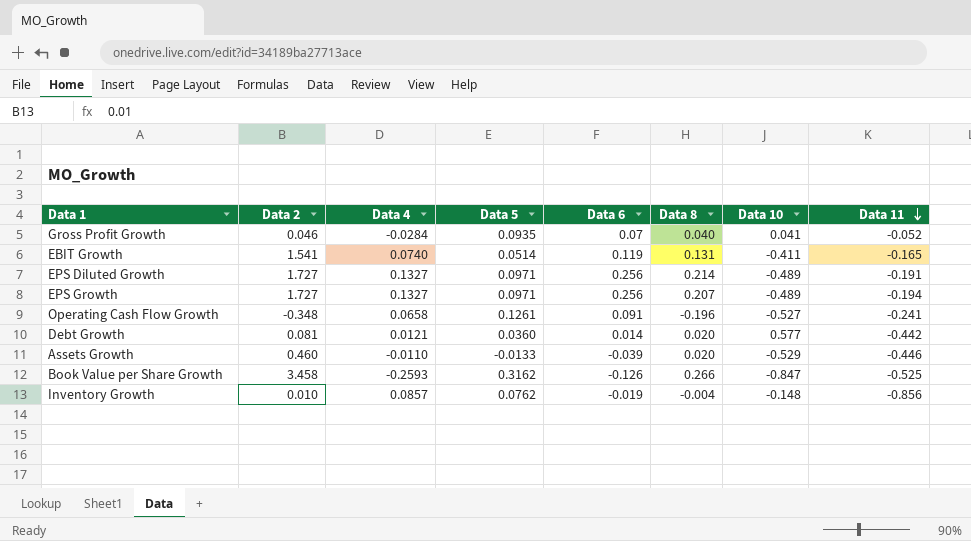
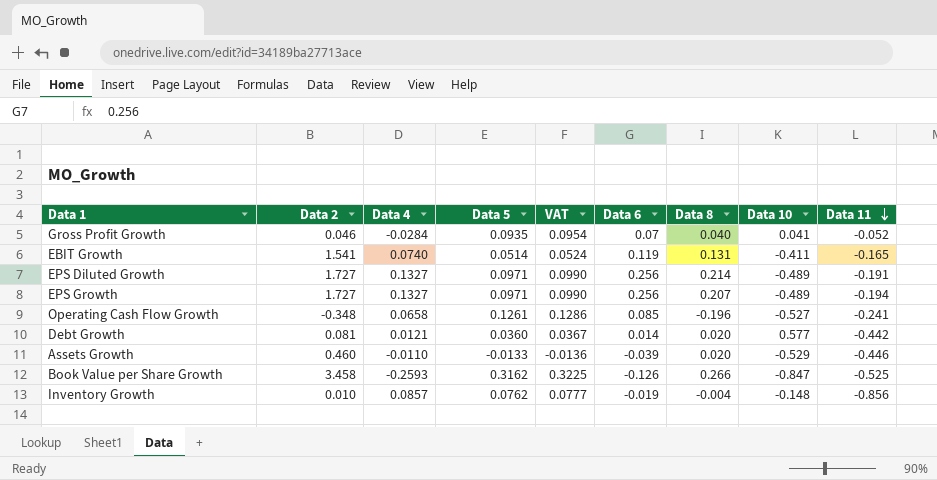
column VAT | formula: none -> [Data 5] * 1.02
Operating Cash Flow Growth | Data 6: 0.091 -> 0.085

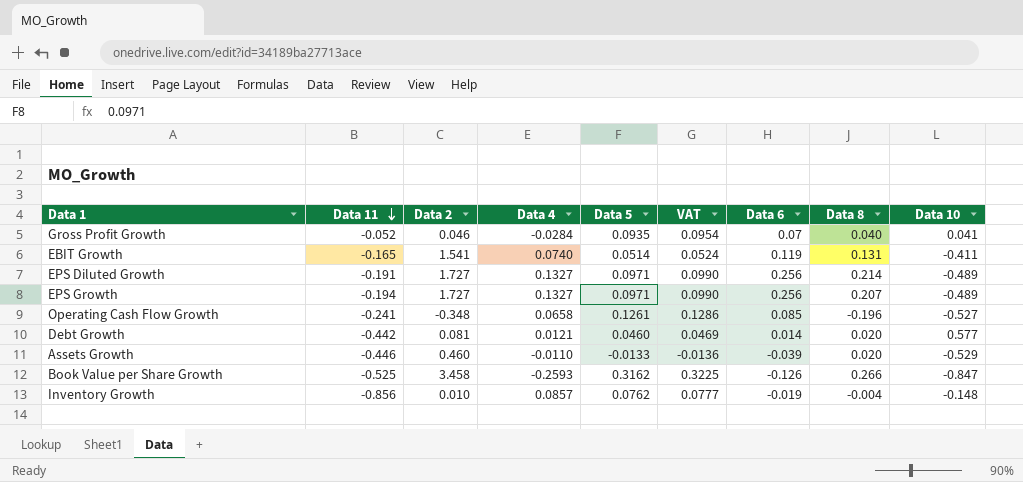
column Data 11 | position: 9 -> 2
Debt Growth | Data 5: 0.0360 -> 0.0460
Debt Growth | VAT: 0.0367 -> 0.0469

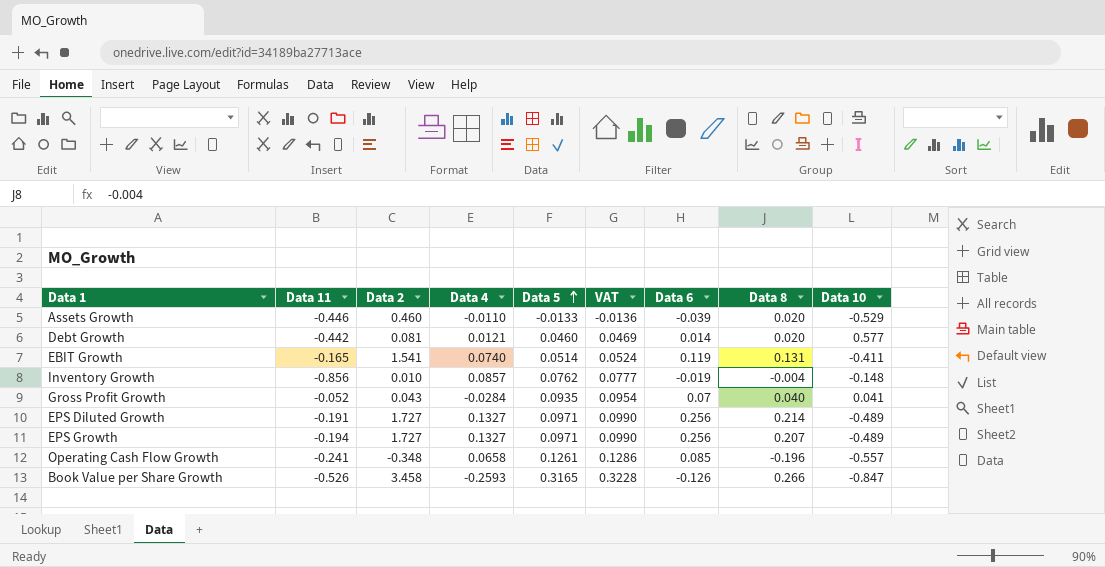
row order: Data 11 descending -> Data 5 ascending
Gross Profit Growth | Data 2: 0.046 -> 0.043
Operating Cash Flow Growth | Data 10: -0.527 -> -0.557
Book Value per Share Growth | Data 11: -0.525 -> -0.526
Book Value per Share Growth | Data 5: 0.3162 -> 0.3165
Book Value per Share Growth | VAT: 0.3225 -> 0.3228

